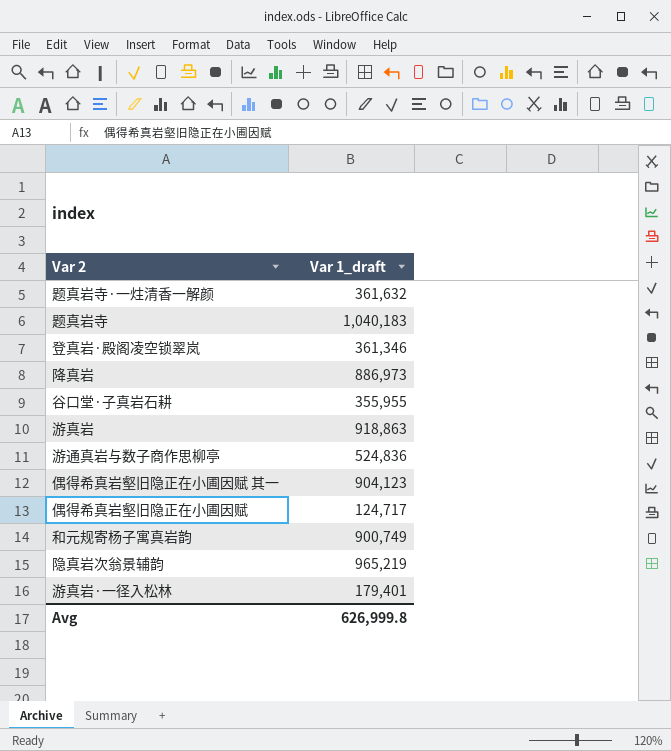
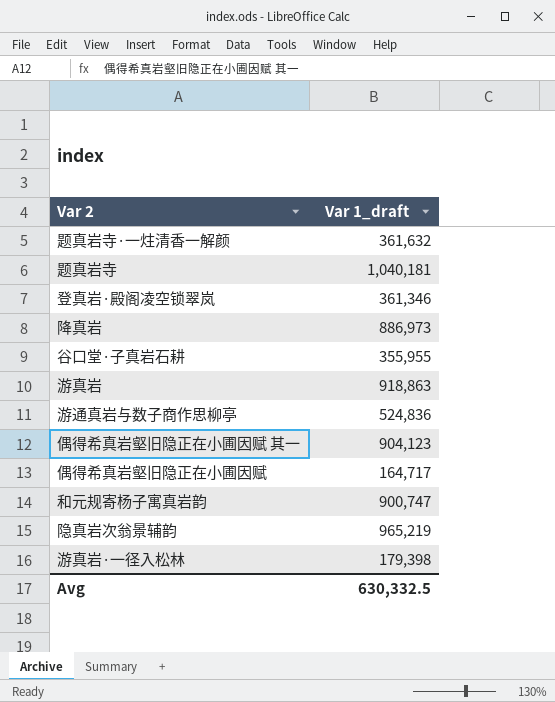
题真岩寺 | Var 1_draft: 1,040,183 -> 1,040,181
偶得希真岩壑旧隐正在小圃因赋 | Var 1_draft: 124,717 -> 164,717
和元规寄杨子寓真岩韵 | Var 1_draft: 900,749 -> 900,747
游真岩·一径入松林 | Var 1_draft: 179,401 -> 179,398
Avg | Var 1_draft: 626,999.8 -> 630,332.5

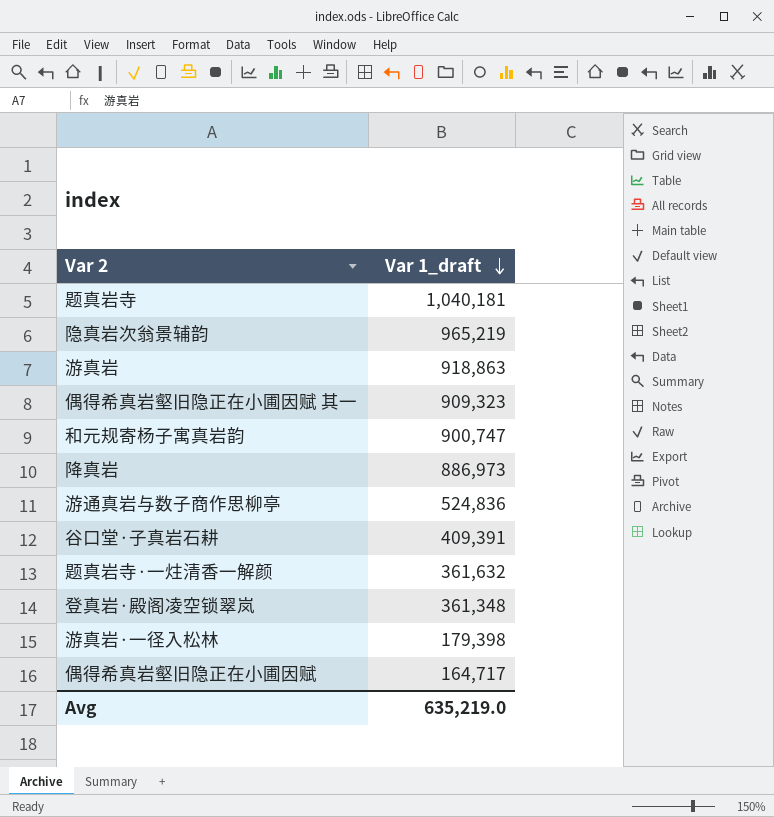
row order: none -> Var 1_draft descending
偶得希真岩壑旧隐正在小圃因赋 其一 | Var 1_draft: 904,123 -> 909,323
谷口堂·子真岩石耕 | Var 1_draft: 355,955 -> 409,391
登真岩·殿阁凌空锁翠岚 | Var 1_draft: 361,346 -> 361,348
Avg | Var 1_draft: 630,332.5 -> 635,219.0

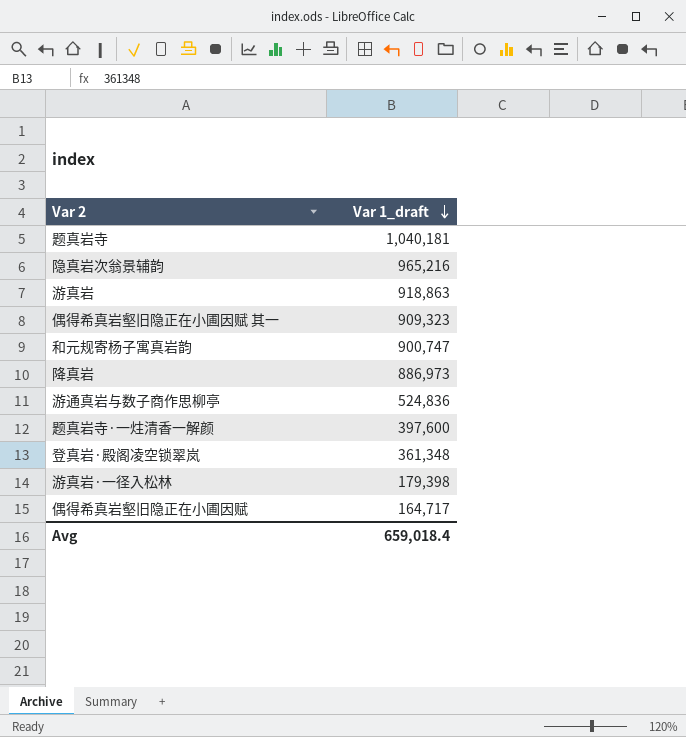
row 谷口堂·子真岩石耕: 409,391 -> none
隐真岩次翁景辅韵 | Var 1_draft: 965,219 -> 965,216
题真岩寺·一炷清香一解颜 | Var 1_draft: 361,632 -> 397,600
Avg | Var 1_draft: 635,219.0 -> 659,018.4

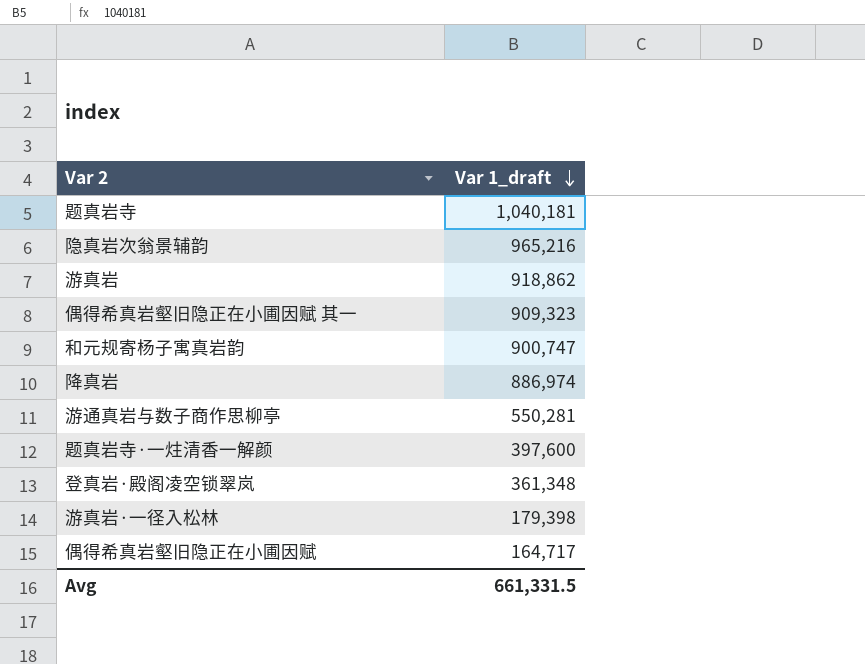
游真岩 | Var 1_draft: 918,863 -> 918,862
降真岩 | Var 1_draft: 886,973 -> 886,974
游通真岩与数子商作思柳亭 | Var 1_draft: 524,836 -> 550,281
Avg | Var 1_draft: 659,018.4 -> 661,331.5

